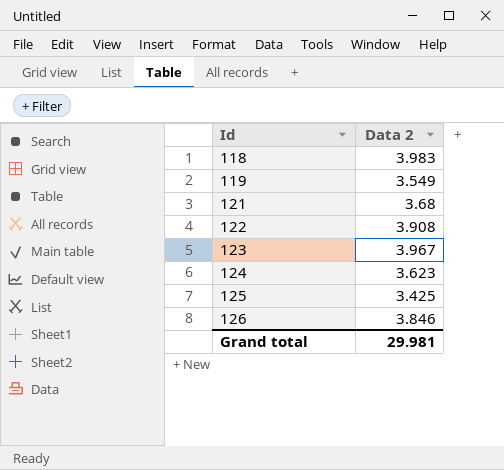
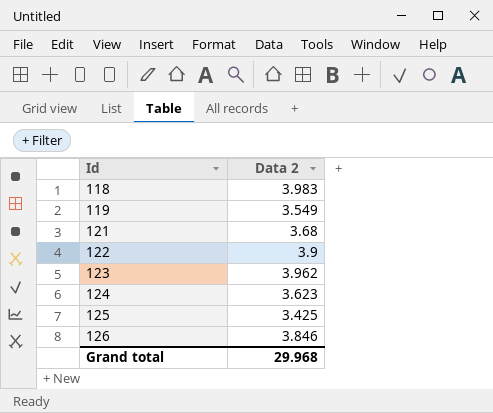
122 | Data 2: 3.908 -> 3.9
123 | Data 2: 3.967 -> 3.962
Grand total | Data 2: 29.981 -> 29.968

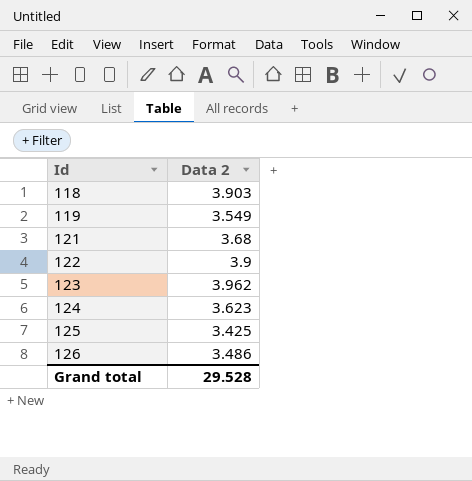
118 | Data 2: 3.983 -> 3.903
126 | Data 2: 3.846 -> 3.486
Grand total | Data 2: 29.968 -> 29.528

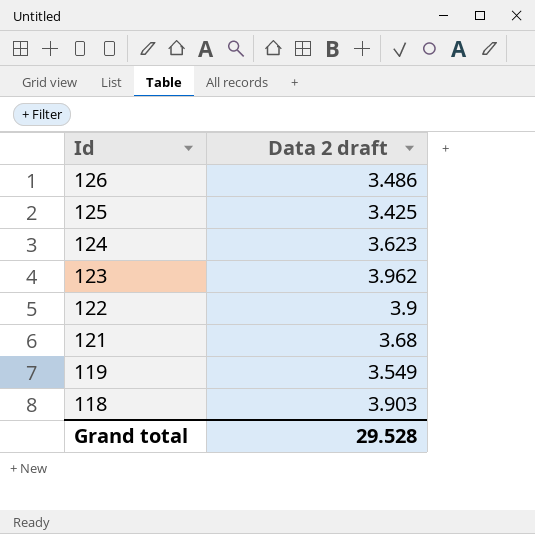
row order: Id ascending -> Id descending
column name: Data 2 -> Data 2 draft

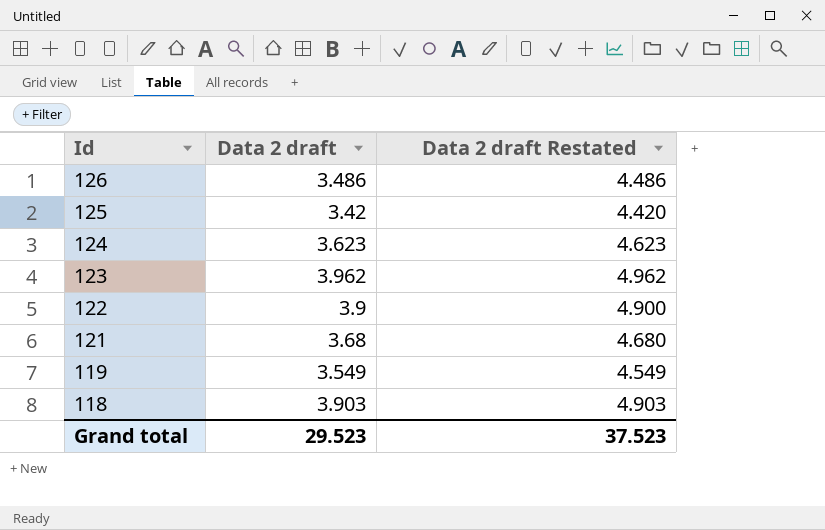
column Data 2 draft Restated | formula: none -> [Data 2 draft] + 1
125 | Data 2 draft: 3.425 -> 3.42
Grand total | Data 2 draft: 29.528 -> 29.523

